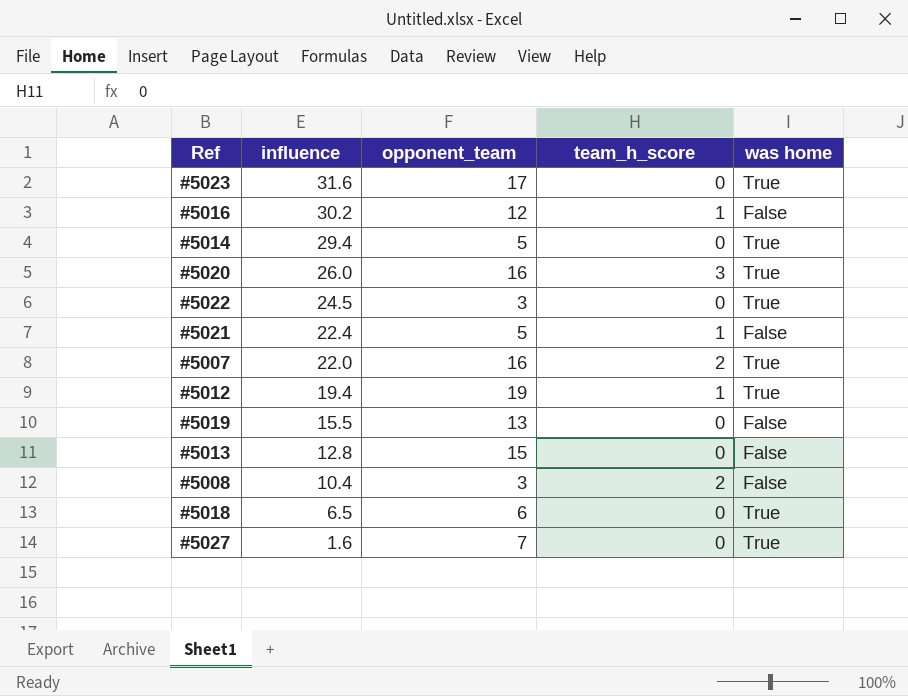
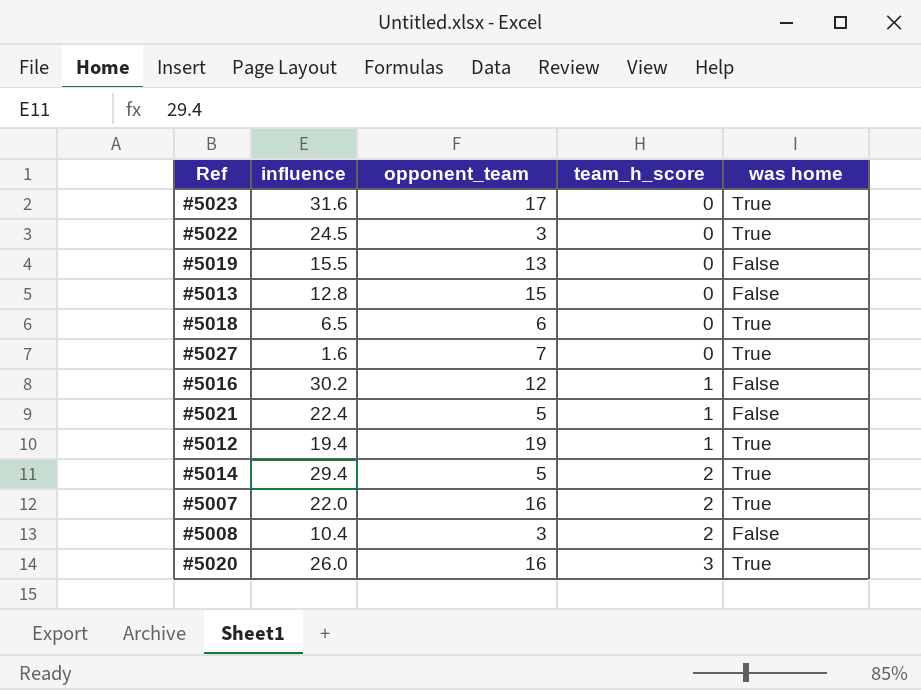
row order: influence descending -> team_h_score ascending
#5014 | team_h_score: 0 -> 2

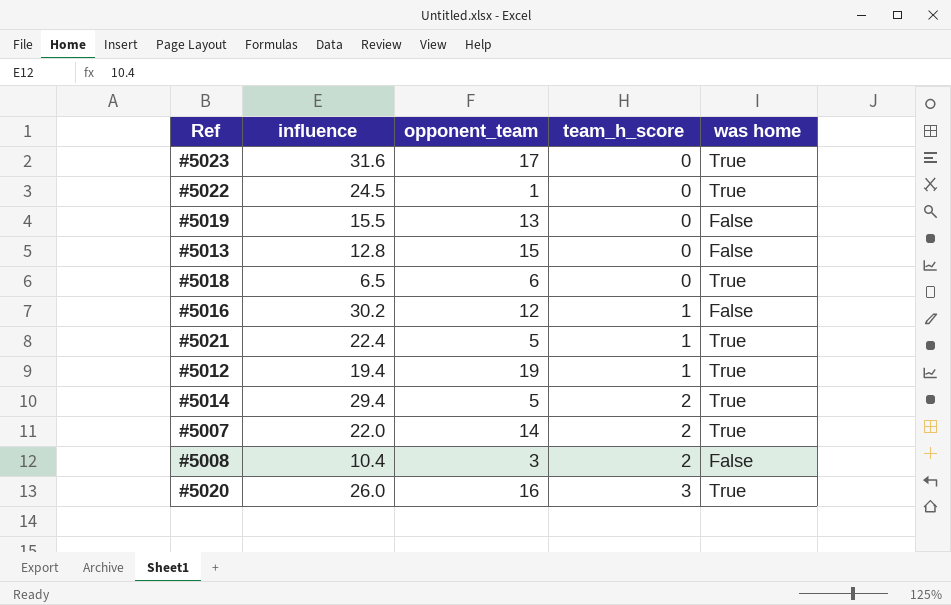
row #5027: 1.6 | 7 | 0 | True -> none
#5022 | opponent_team: 3 -> 1
#5021 | was home: False -> True
#5007 | opponent_team: 16 -> 14

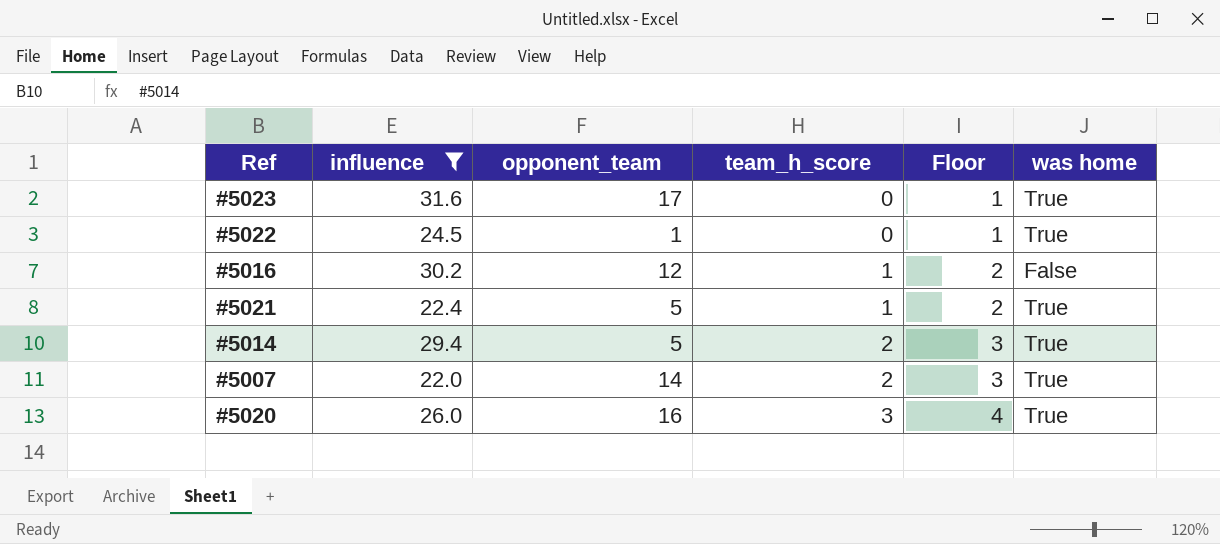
filter: none -> influence >= 22.0
column Floor | formula: none -> [team_h_score] + 1

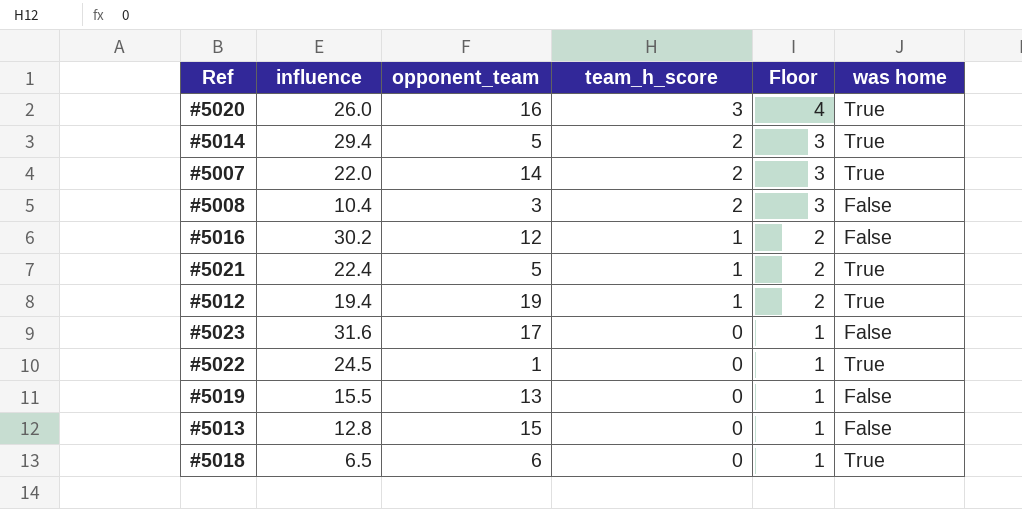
filter: influence >= 22.0 -> none
row order: team_h_score ascending -> team_h_score descending
#5023 | was home: True -> False

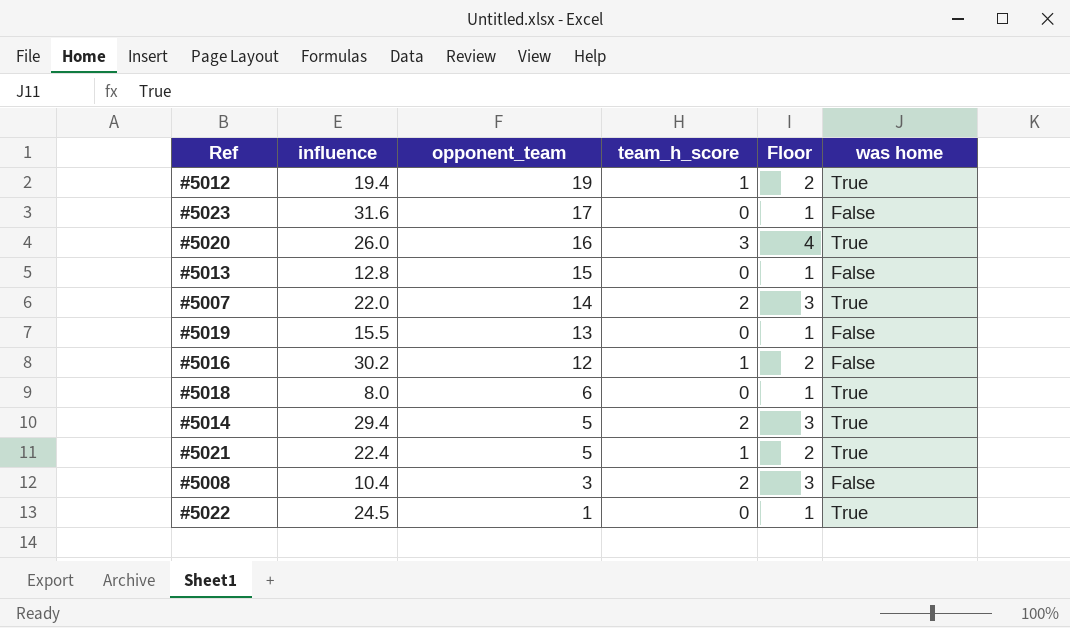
row order: team_h_score descending -> opponent_team descending
#5018 | influence: 6.5 -> 8.0

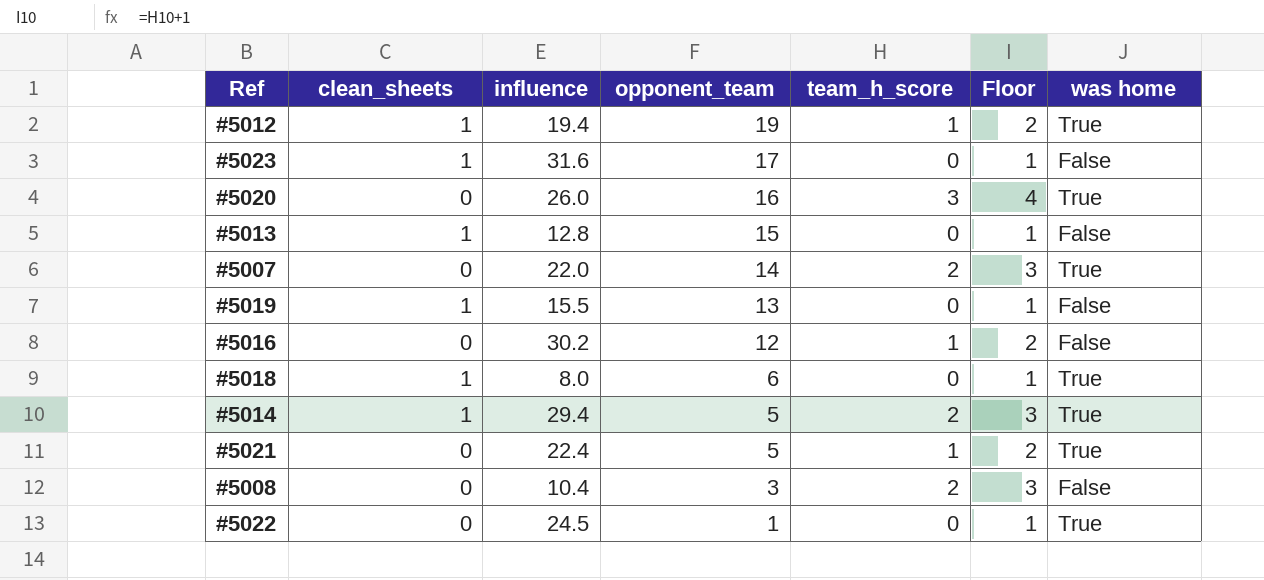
column clean_sheets | position: none -> 2

